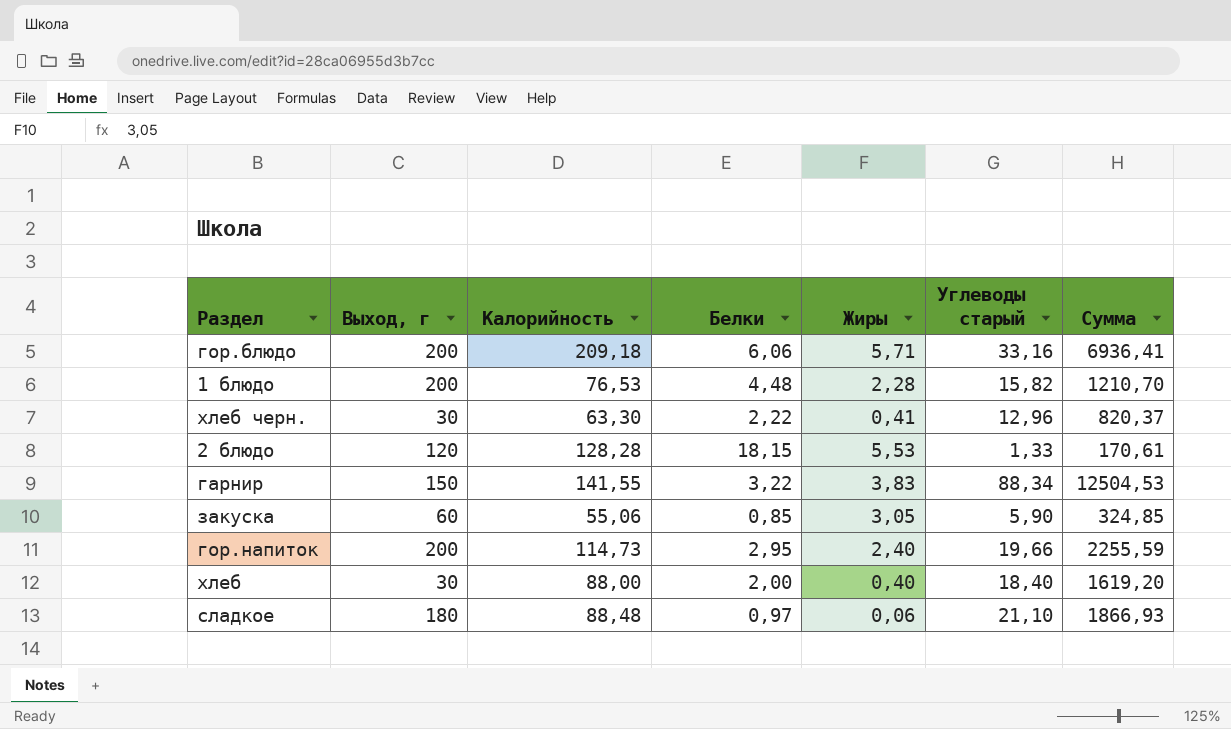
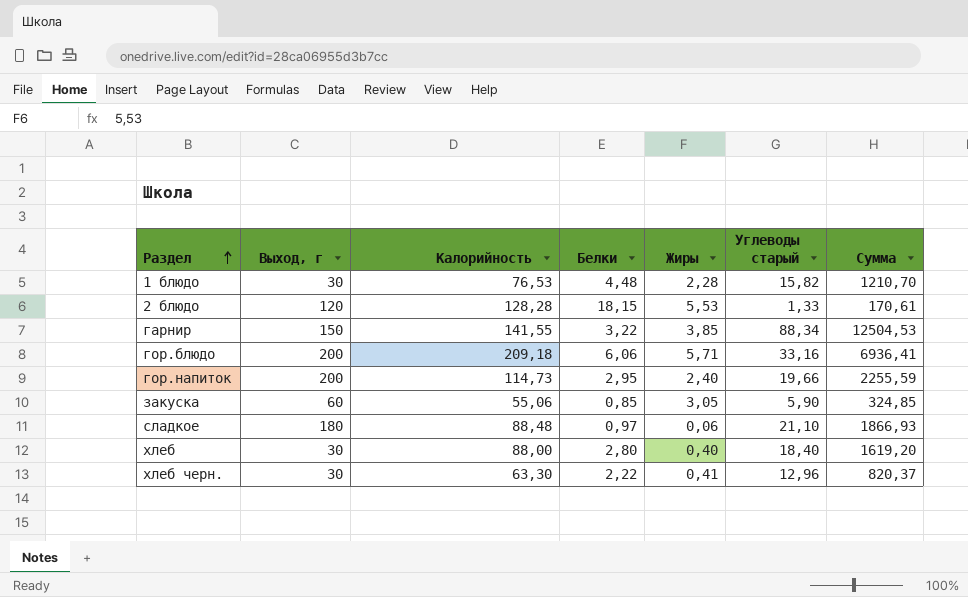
row order: none -> Раздел ascending
1 блюдо | Выход, г: 200 -> 30
гарнир | Жиры: 3,83 -> 3,85
хлеб | Белки: 2,00 -> 2,80

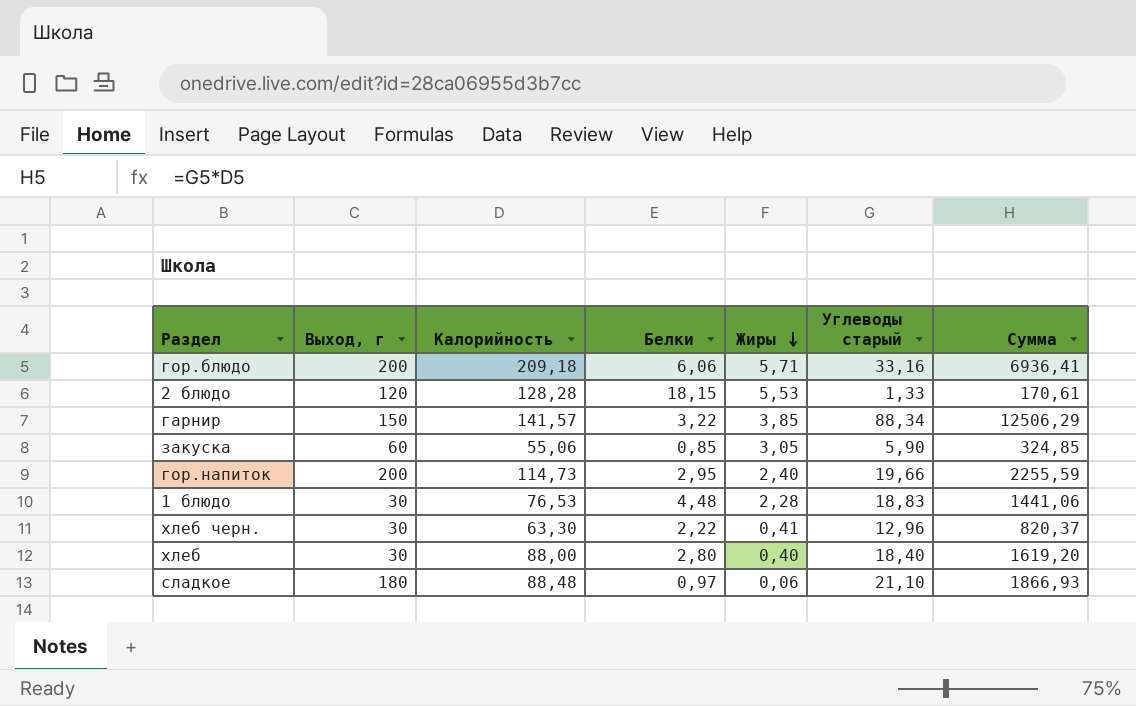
row order: Раздел ascending -> Жиры descending
гарнир | Калорийность: 141,55 -> 141,57
гарнир | Сумма: 12504,53 -> 12506,29
1 блюдо | Углеводы старый: 15,82 -> 18,83
1 блюдо | Сумма: 1210,70 -> 1441,06

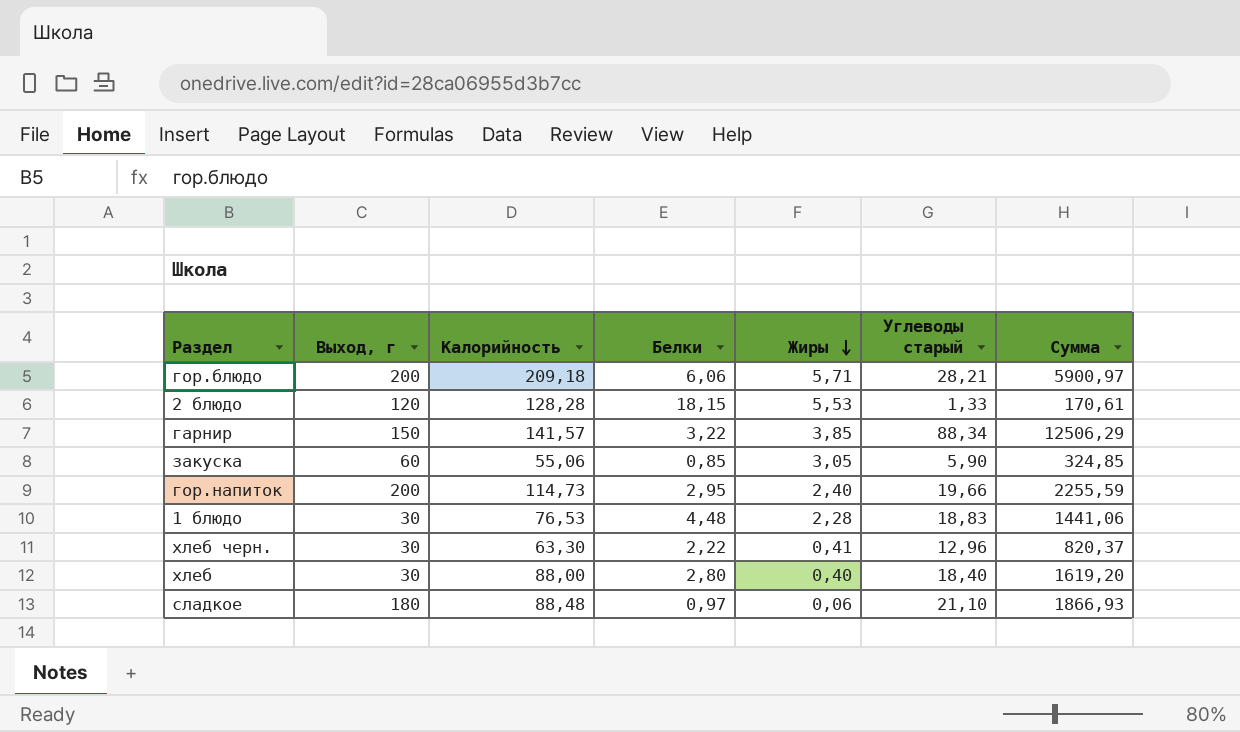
гор.блюдо | Углеводы старый: 33,16 -> 28,21
гор.блюдо | Сумма: 6936,41 -> 5900,97

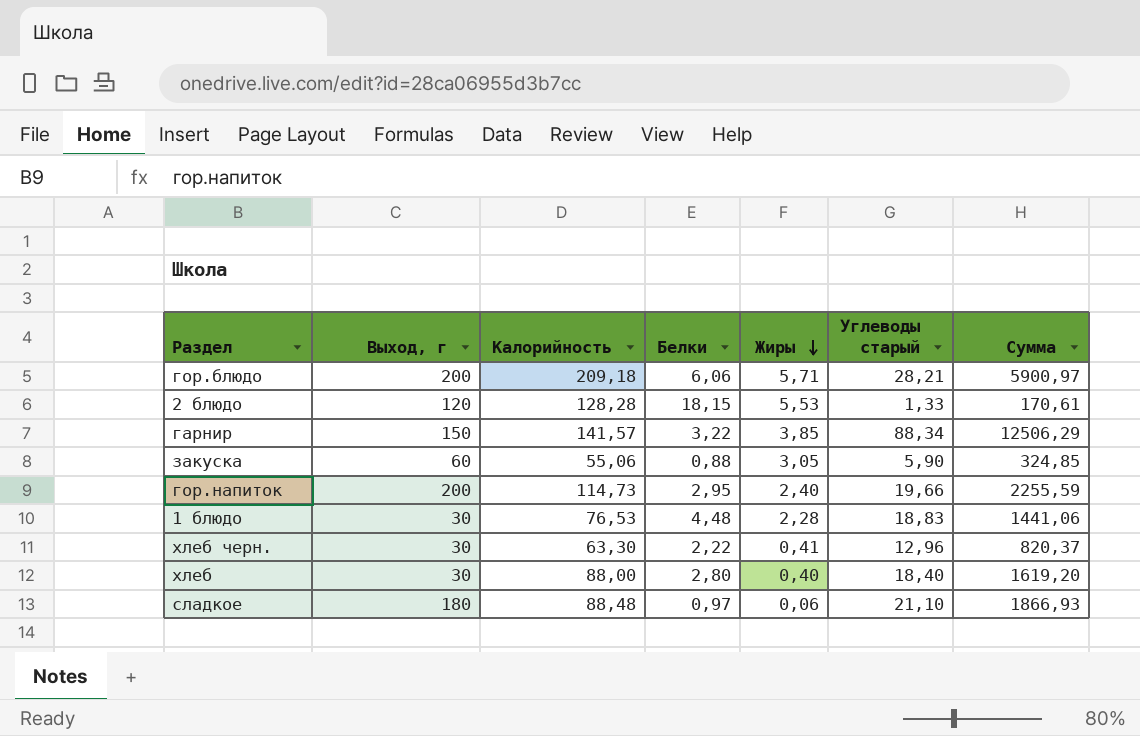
закуска | Белки: 0,85 -> 0,88

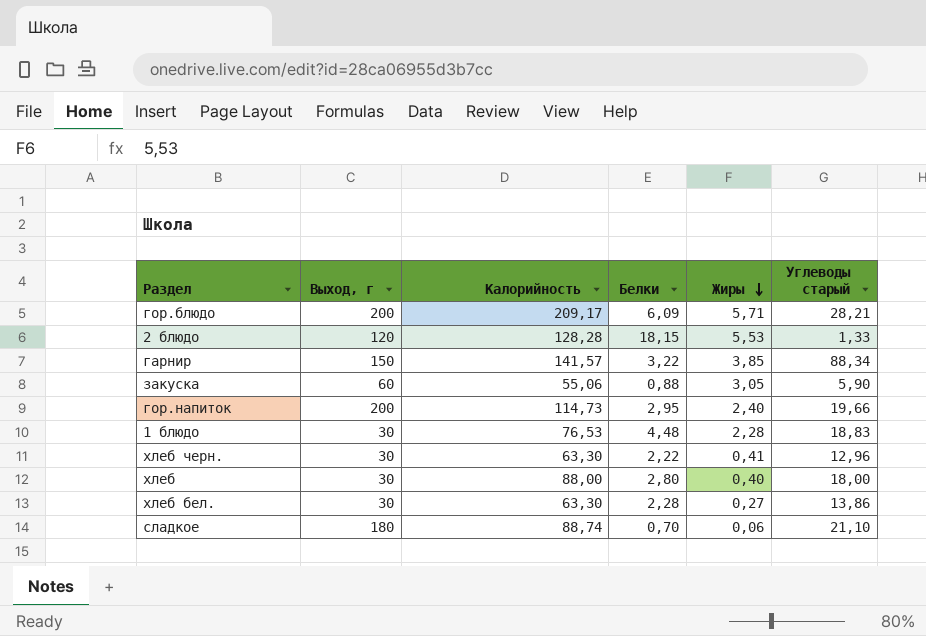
column Сумма | formula: [Калорийность] * [Углеводы старый] -> none
гор.блюдо | Калорийность: 209,18 -> 209,17
гор.блюдо | Белки: 6,06 -> 6,09
хлеб | Углеводы старый: 18,40 -> 18,00
row хлеб бел.: none -> 30 | 63,30 | 2,28 | 0,27 | 13,86
сладкое | Калорийность: 88,48 -> 88,74
сладкое | Белки: 0,97 -> 0,70

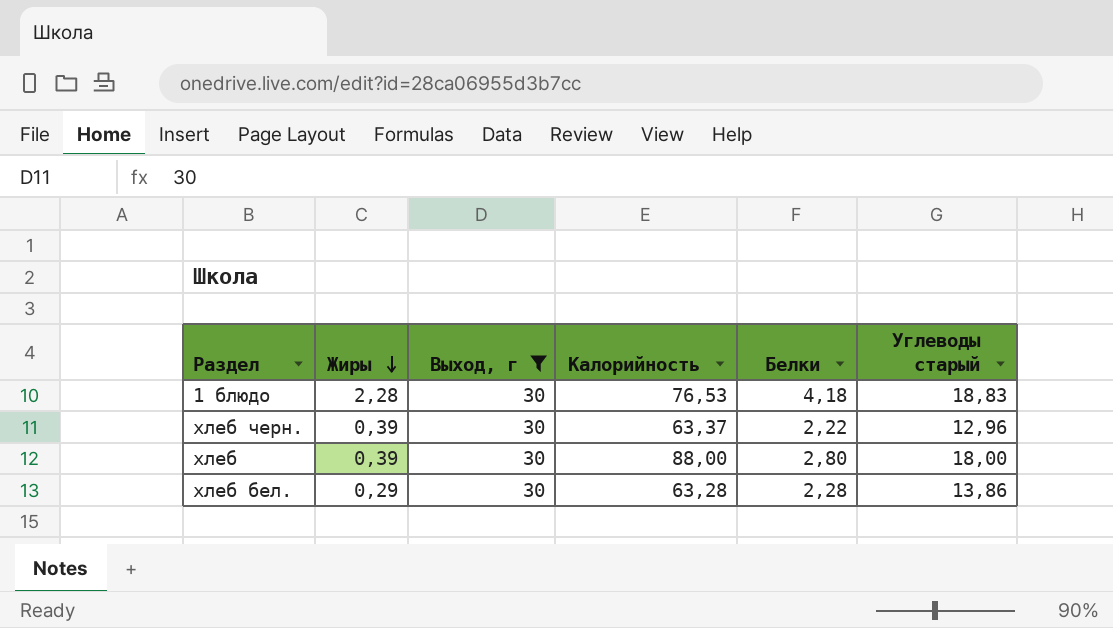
filter: none -> Выход, г = 30
column Жиры | position: 5 -> 2
1 блюдо | Белки: 4,48 -> 4,18
хлеб черн. | Жиры: 0,41 -> 0,39
хлеб черн. | Калорийность: 63,30 -> 63,37
хлеб | Жиры: 0,40 -> 0,39
хлеб бел. | Жиры: 0,27 -> 0,29
хлеб бел. | Калорийность: 63,30 -> 63,28

